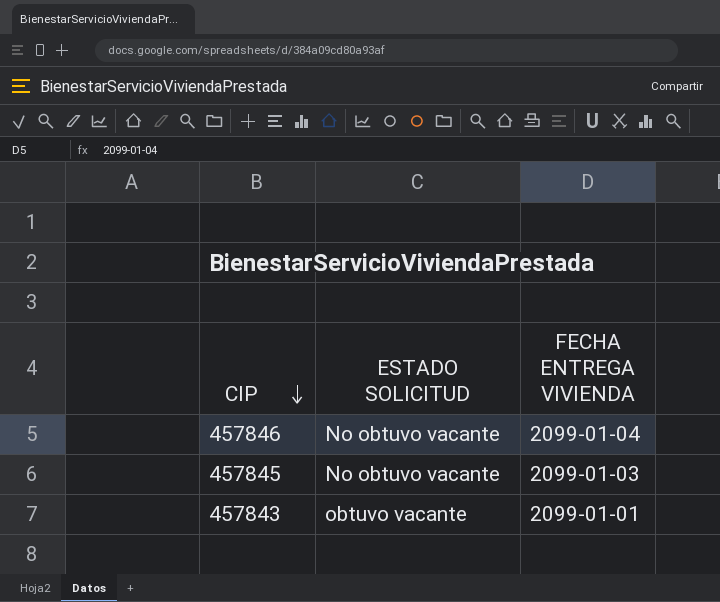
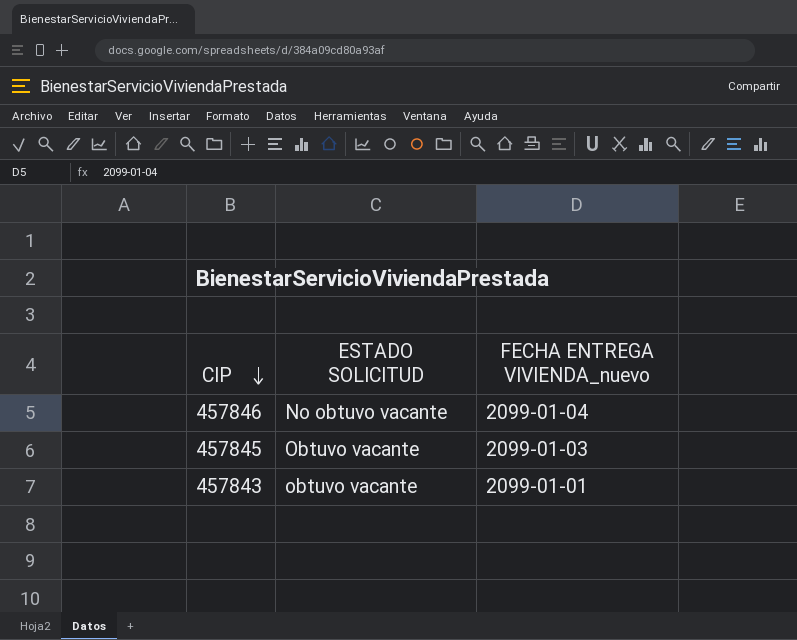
column name: FECHA ENTREGA VIVIENDA -> FECHA ENTREGA VIVIENDA_nuevo
457845 | ESTADO SOLICITUD: No obtuvo vacante -> Obtuvo vacante

